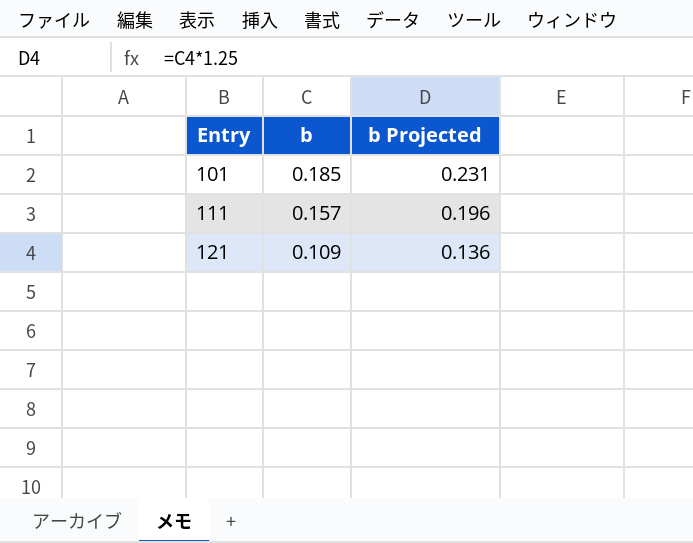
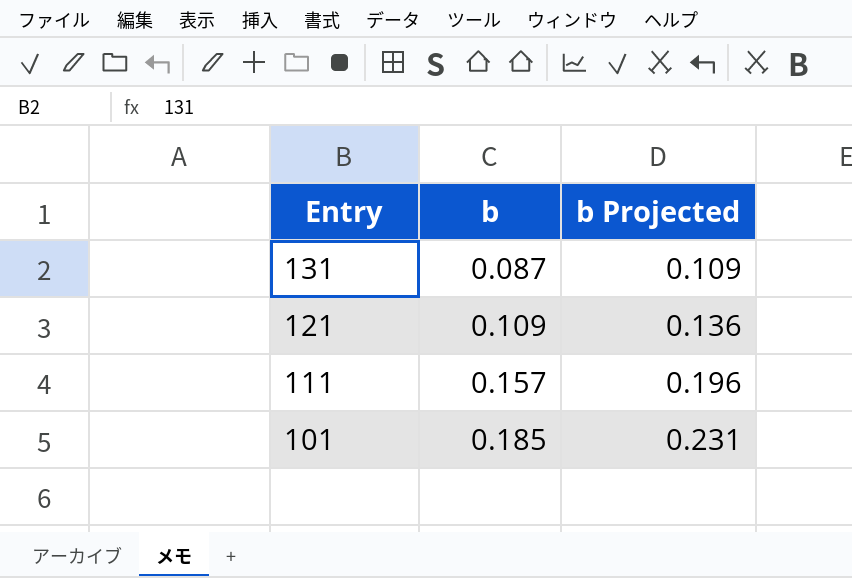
row order: Entry ascending -> Entry descending
row 131: none -> 0.087 | 0.109

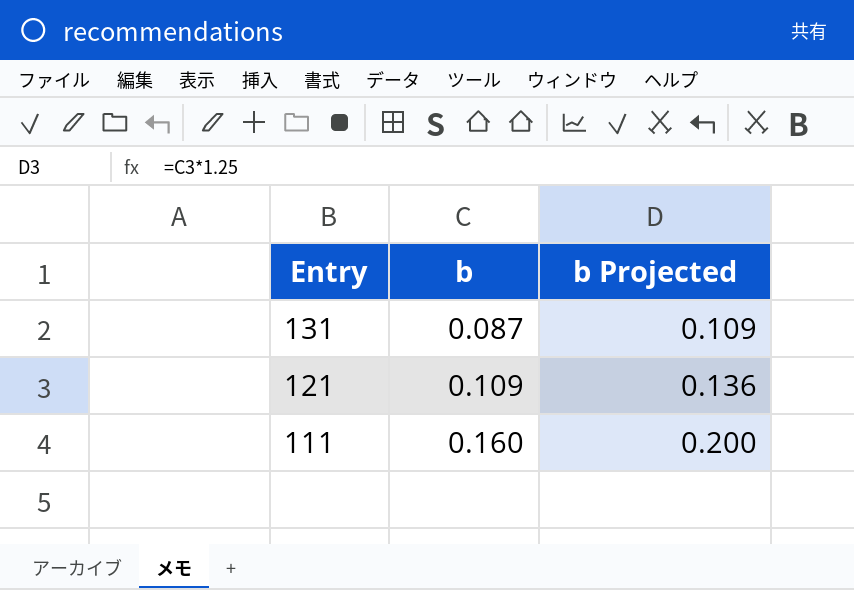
row 101: 0.185 | 0.231 -> none
111 | b: 0.157 -> 0.160
111 | b Projected: 0.196 -> 0.200

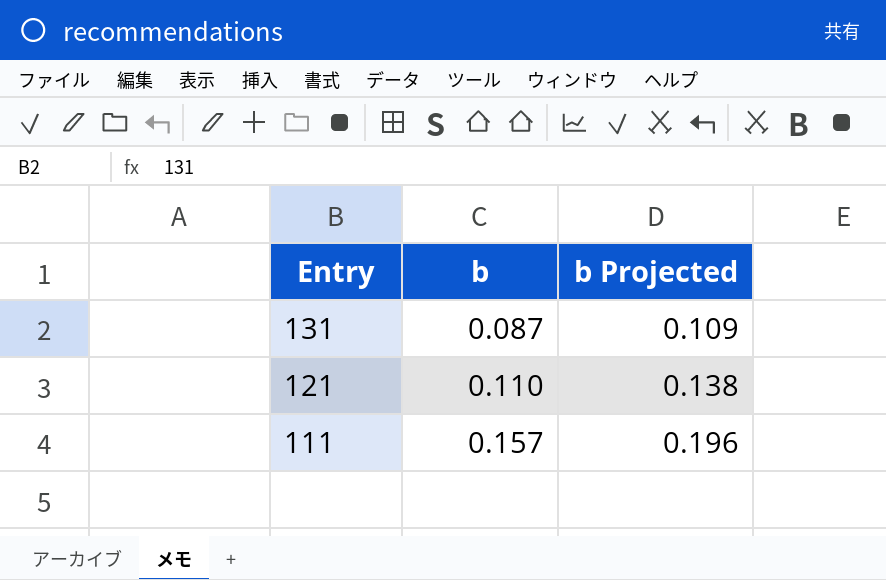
121 | b: 0.109 -> 0.110
121 | b Projected: 0.136 -> 0.138
111 | b: 0.160 -> 0.157
111 | b Projected: 0.200 -> 0.196

